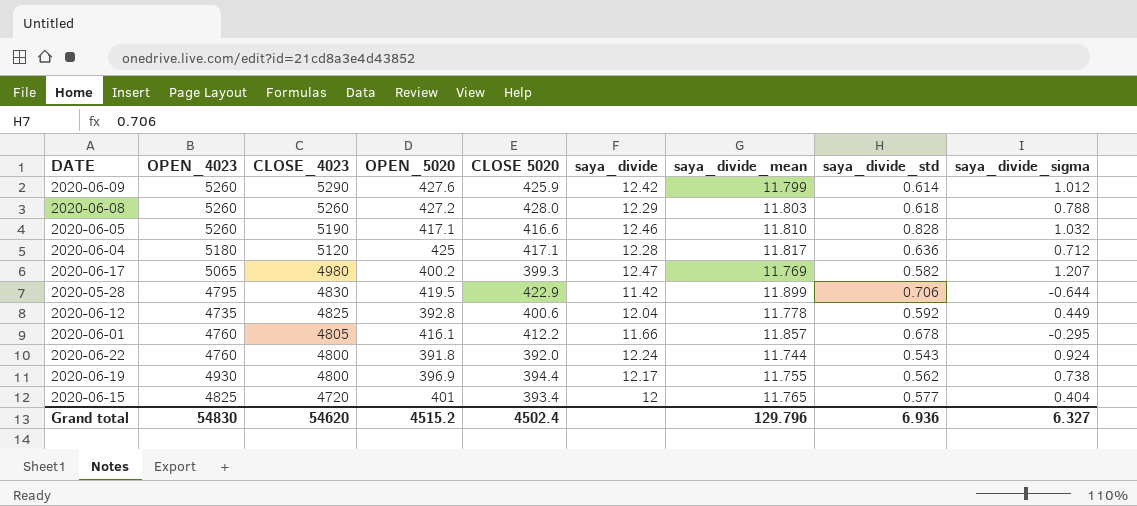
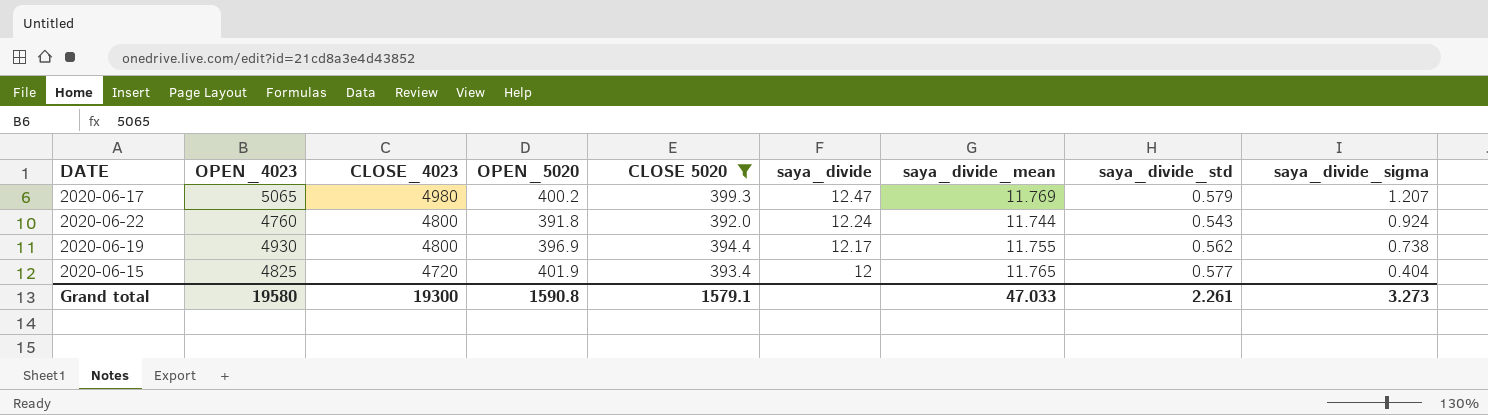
filter: none -> CLOSE 5020 <= 399.3
2020-06-17 | saya_divide_std: 0.582 -> 0.579
2020-06-15 | OPEN_5020: 401 -> 401.9
Grand total | OPEN_4023: 54830 -> 19580
Grand total | CLOSE_4023: 54620 -> 19300
Grand total | OPEN_5020: 4515.2 -> 1590.8
Grand total | CLOSE 5020: 4502.4 -> 1579.1
Grand total | saya_divide_mean: 129.796 -> 47.033
Grand total | saya_divide_std: 6.936 -> 2.261
Grand total | saya_divide_sigma: 6.327 -> 3.273

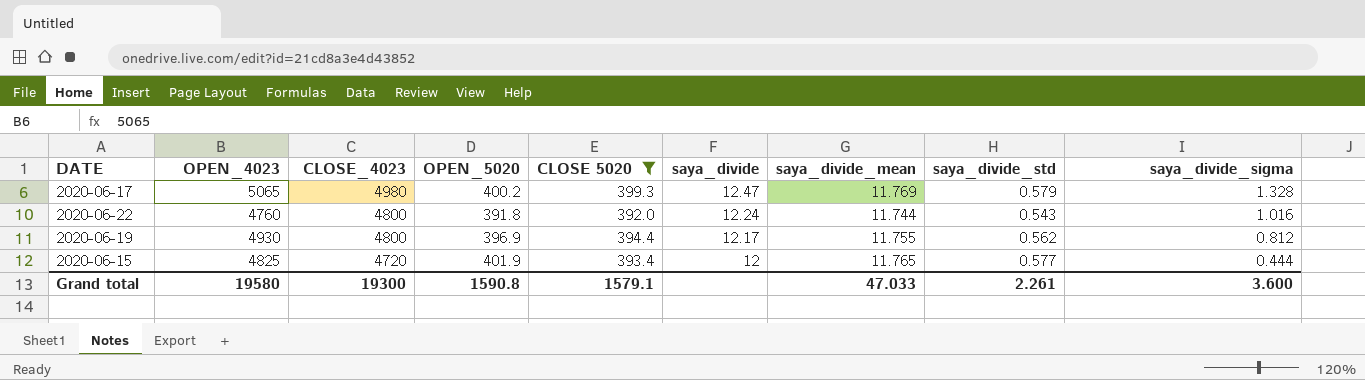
2020-06-17 | saya_divide_sigma: 1.207 -> 1.328
2020-06-22 | saya_divide_sigma: 0.924 -> 1.016
2020-06-19 | saya_divide_sigma: 0.738 -> 0.812
2020-06-15 | saya_divide_sigma: 0.404 -> 0.444
Grand total | saya_divide_sigma: 3.273 -> 3.600

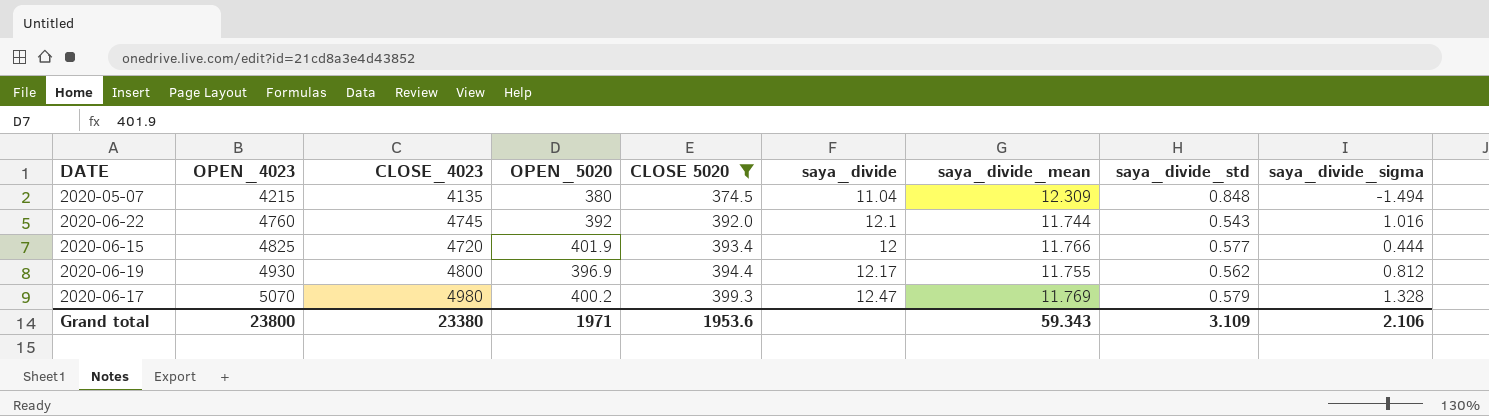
row order: CLOSE_4023 descending -> OPEN_4023 ascending
row 2020-05-07: none -> 4215 | 4135 | 380 | 374.5 | 11.04 | 12.309 | 0.848 | -1.494
2020-06-22 | CLOSE_4023: 4800 -> 4745
2020-06-22 | OPEN_5020: 391.8 -> 392
2020-06-22 | saya_divide: 12.24 -> 12.1
2020-06-15 | saya_divide_mean: 11.765 -> 11.766
2020-06-17 | OPEN_4023: 5065 -> 5070
Grand total | OPEN_4023: 19580 -> 23800
Grand total | CLOSE_4023: 19300 -> 23380
Grand total | OPEN_5020: 1590.8 -> 1971
Grand total | CLOSE 5020: 1579.1 -> 1953.6
Grand total | saya_divide_mean: 47.033 -> 59.343
Grand total | saya_divide_std: 2.261 -> 3.109
Grand total | saya_divide_sigma: 3.600 -> 2.106

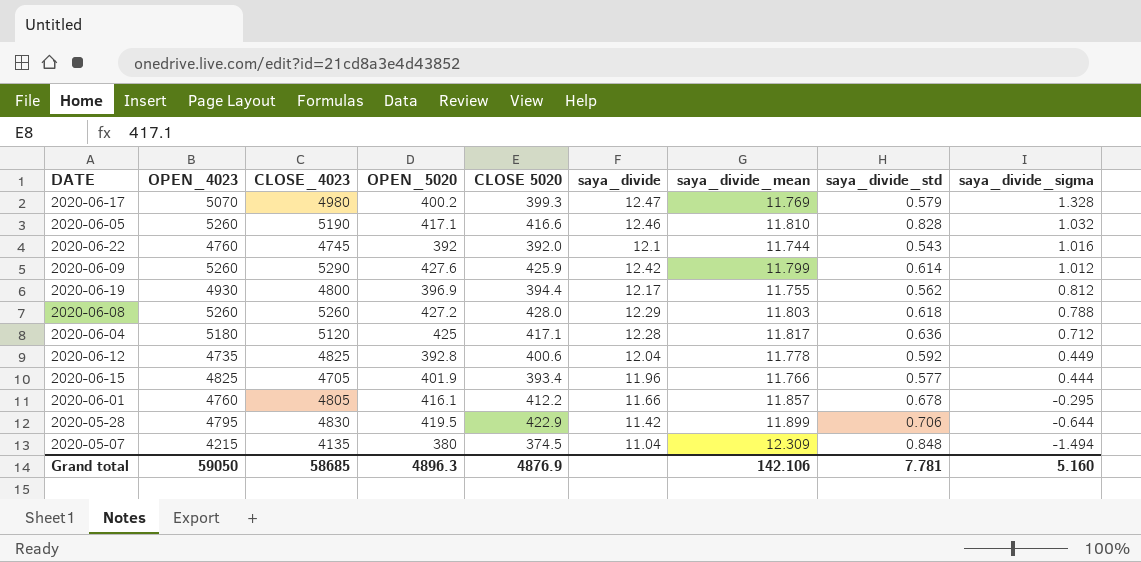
filter: CLOSE 5020 <= 399.3 -> none
row order: OPEN_4023 ascending -> saya_divide_sigma descending
2020-06-15 | CLOSE_4023: 4720 -> 4705
2020-06-15 | saya_divide: 12 -> 11.96
Grand total | OPEN_4023: 23800 -> 59050
Grand total | CLOSE_4023: 23380 -> 58685
Grand total | OPEN_5020: 1971 -> 4896.3
Grand total | CLOSE 5020: 1953.6 -> 4876.9
Grand total | saya_divide_mean: 59.343 -> 142.106
Grand total | saya_divide_std: 3.109 -> 7.781
Grand total | saya_divide_sigma: 2.106 -> 5.160

